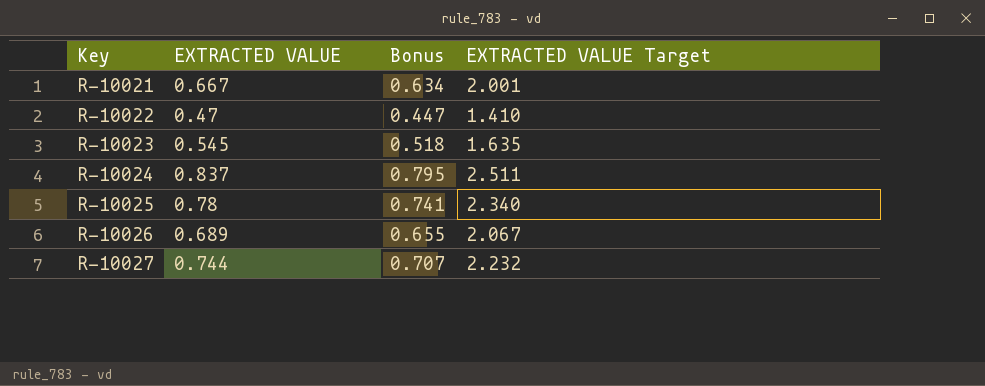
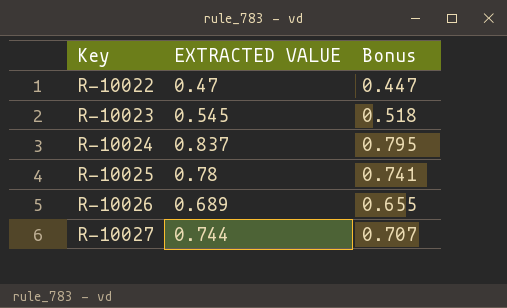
column EXTRACTED VALUE Target | formula: [EXTRACTED VALUE] * 3 -> none
row R-10021: 0.667 | 0.634 | 2.001 -> none

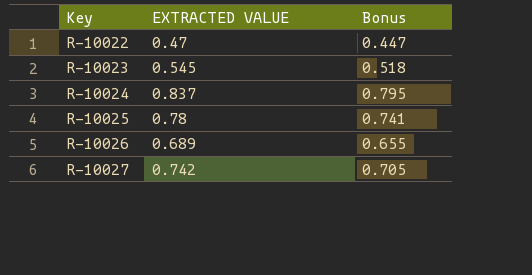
R-10027 | EXTRACTED VALUE: 0.744 -> 0.742
R-10027 | Bonus: 0.707 -> 0.705

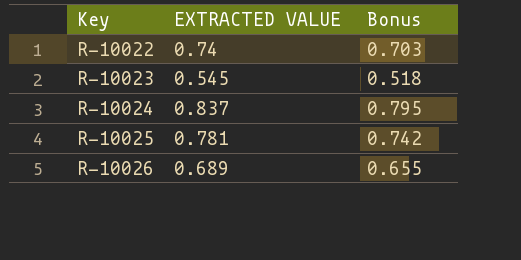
row R-10027: 0.742 | 0.705 -> none
R-10022 | EXTRACTED VALUE: 0.47 -> 0.74
R-10022 | Bonus: 0.447 -> 0.703
R-10025 | EXTRACTED VALUE: 0.78 -> 0.781
R-10025 | Bonus: 0.741 -> 0.742

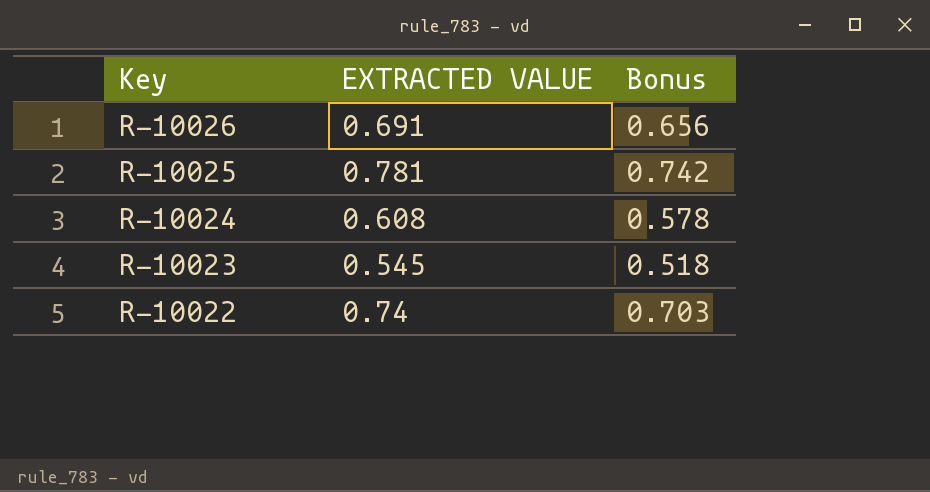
row order: Key ascending -> Key descending
R-10026 | EXTRACTED VALUE: 0.689 -> 0.691
R-10026 | Bonus: 0.655 -> 0.656
R-10024 | EXTRACTED VALUE: 0.837 -> 0.608
R-10024 | Bonus: 0.795 -> 0.578

